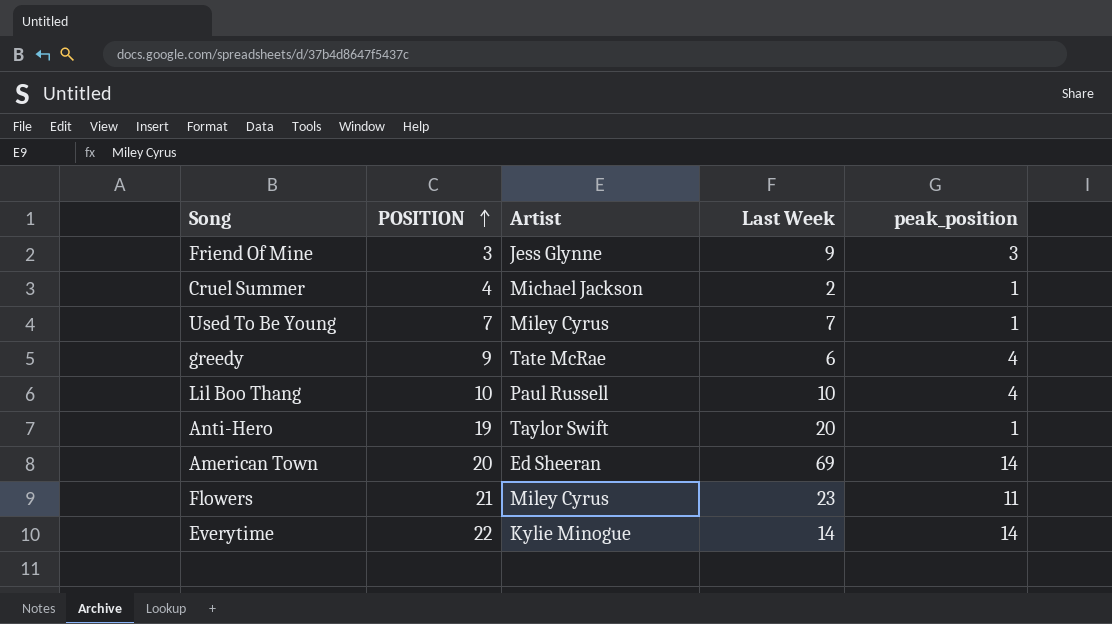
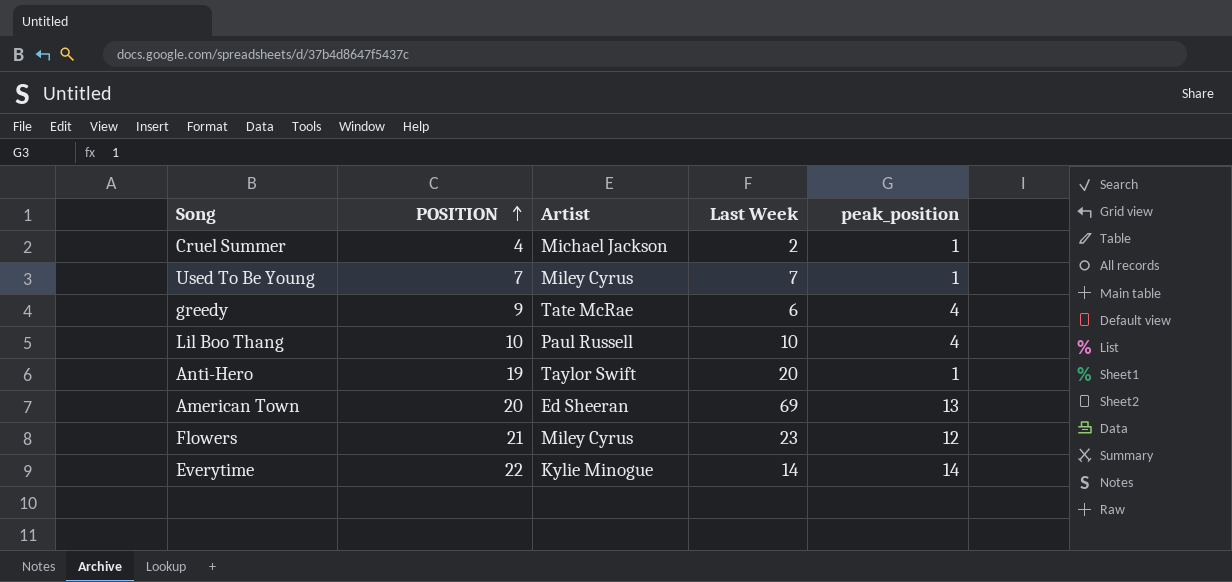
row Friend Of Mine: 3 | Jess Glynne | 9 | 3 -> none
American Town | peak_position: 14 -> 13
Flowers | peak_position: 11 -> 12

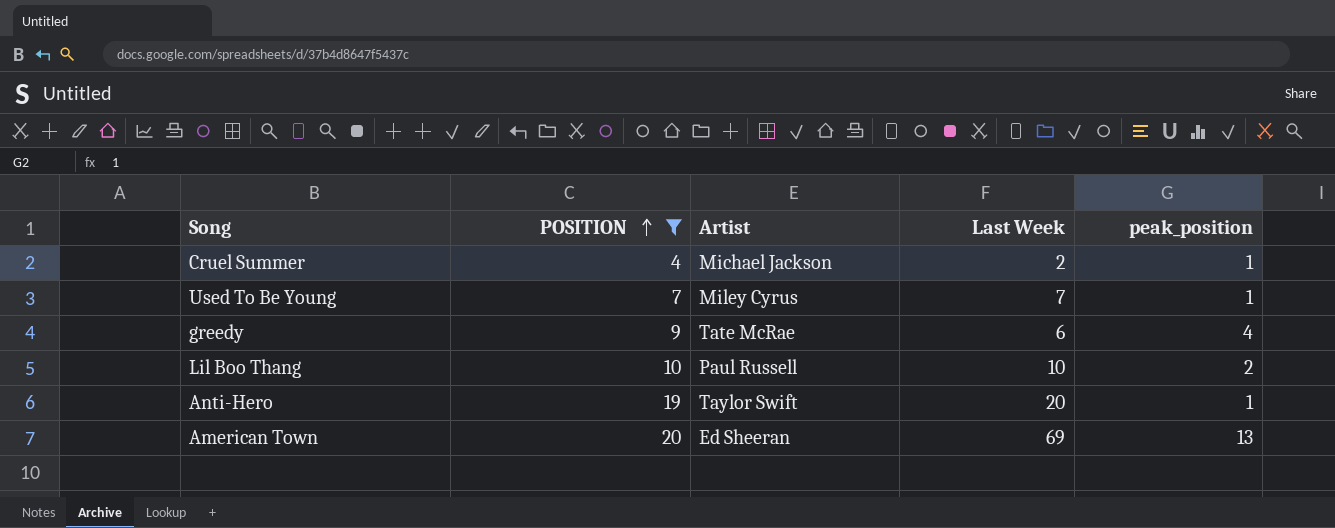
filter: none -> POSITION <= 20
Lil Boo Thang | peak_position: 4 -> 2

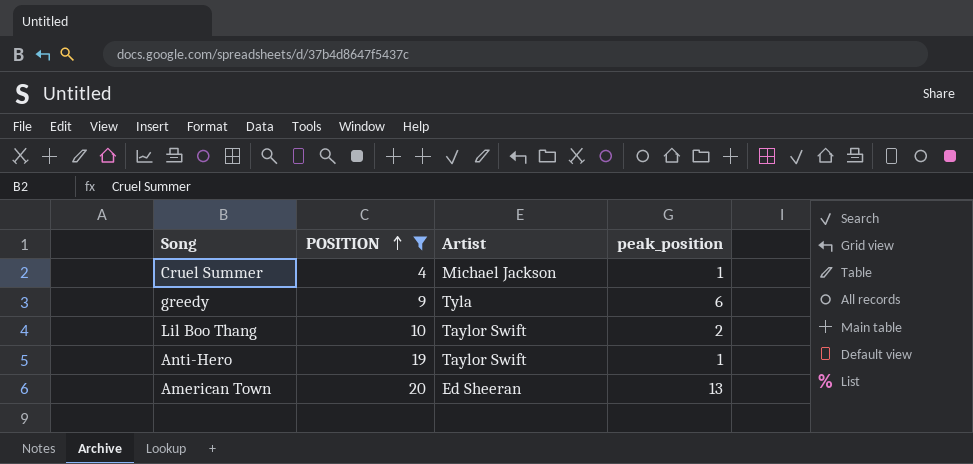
column Last Week | position: 4 -> none
row Used To Be Young: 7 | Miley Cyrus | 7 | 1 -> none
greedy | Artist: Tate McRae -> Tyla
greedy | peak_position: 4 -> 6
Lil Boo Thang | Artist: Paul Russell -> Taylor Swift

